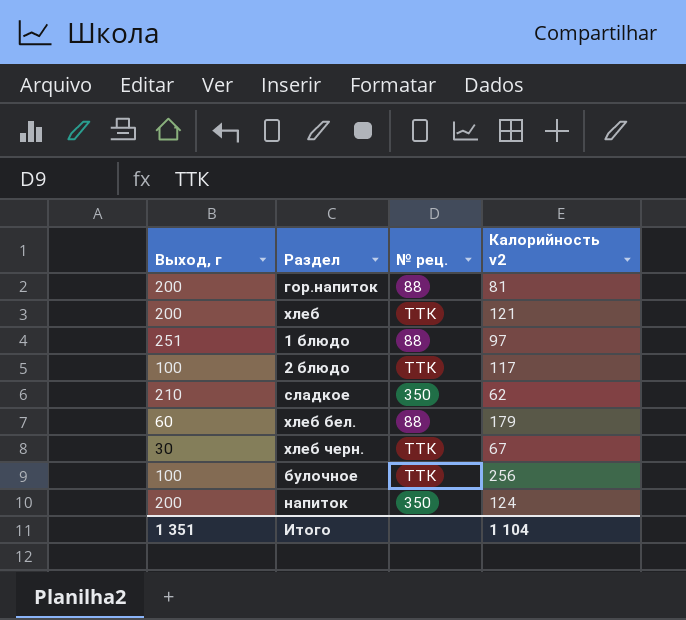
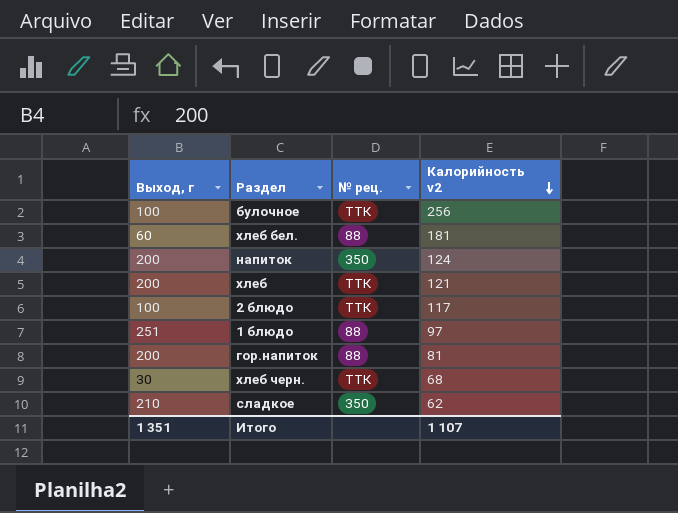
row order: none -> Калорийность v2 descending
хлеб бел. | Калорийность v2: 179 -> 181
хлеб черн. | Калорийность v2: 67 -> 68
Итого | Калорийность v2: 1 104 -> 1 107

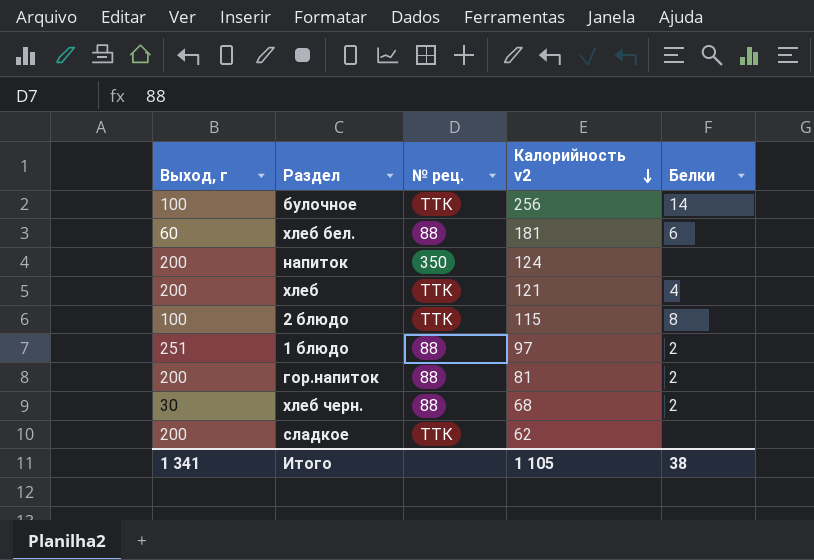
column Белки | position: none -> 5
2 блюдо | Калорийность v2: 117 -> 115
хлеб черн. | № рец.: ТТК -> 88
сладкое | Выход, г: 210 -> 200
сладкое | № рец.: 350 -> ТТК
Итого | Выход, г: 1 351 -> 1 341
Итого | Калорийность v2: 1 107 -> 1 105

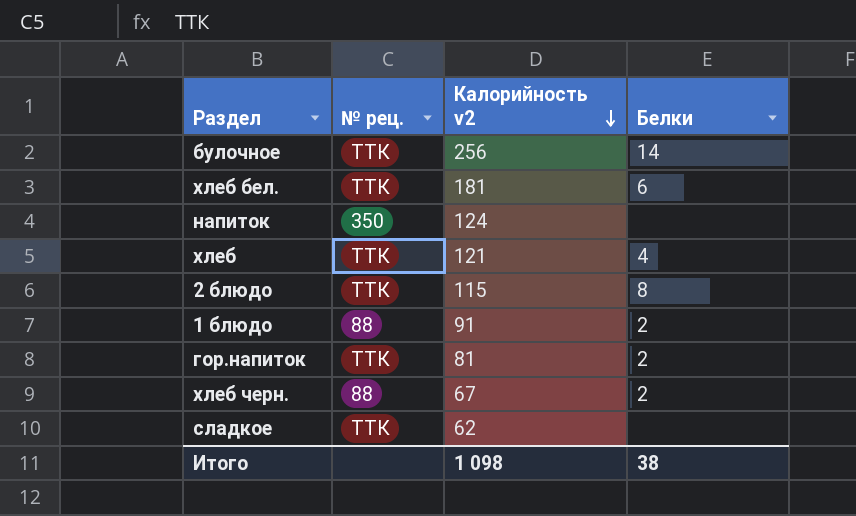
column Выход, г | position: 1 -> none
хлеб бел. | № рец.: 88 -> ТТК
1 блюдо | Калорийность v2: 97 -> 91
гор.напиток | № рец.: 88 -> ТТК
хлеб черн. | Калорийность v2: 68 -> 67
Итого | Калорийность v2: 1 105 -> 1 098

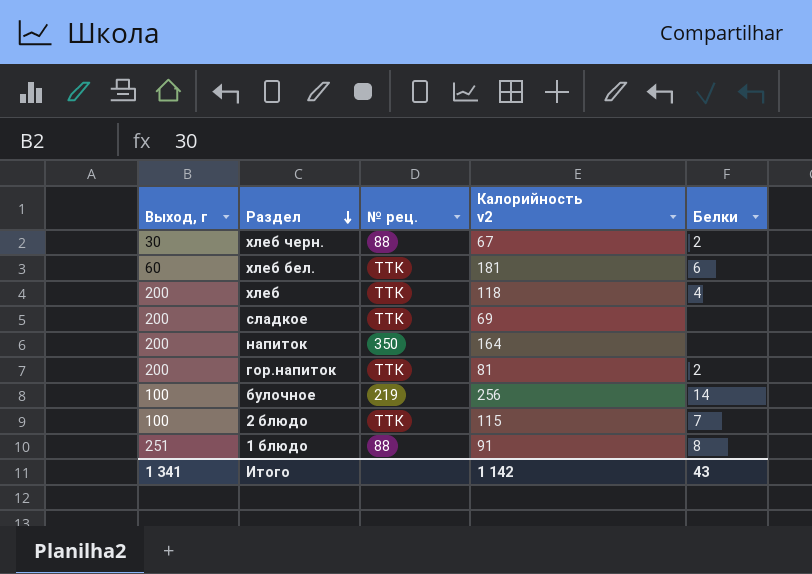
row order: Калорийность v2 descending -> Раздел descending
column Выход, г | position: none -> 1
хлеб | Калорийность v2: 121 -> 118
сладкое | Калорийность v2: 62 -> 69
напиток | Калорийность v2: 124 -> 164
булочное | № рец.: ТТК -> 219
2 блюдо | Белки: 8 -> 7
1 блюдо | Белки: 2 -> 8
Итого | Калорийность v2: 1 098 -> 1 142
Итого | Белки: 38 -> 43

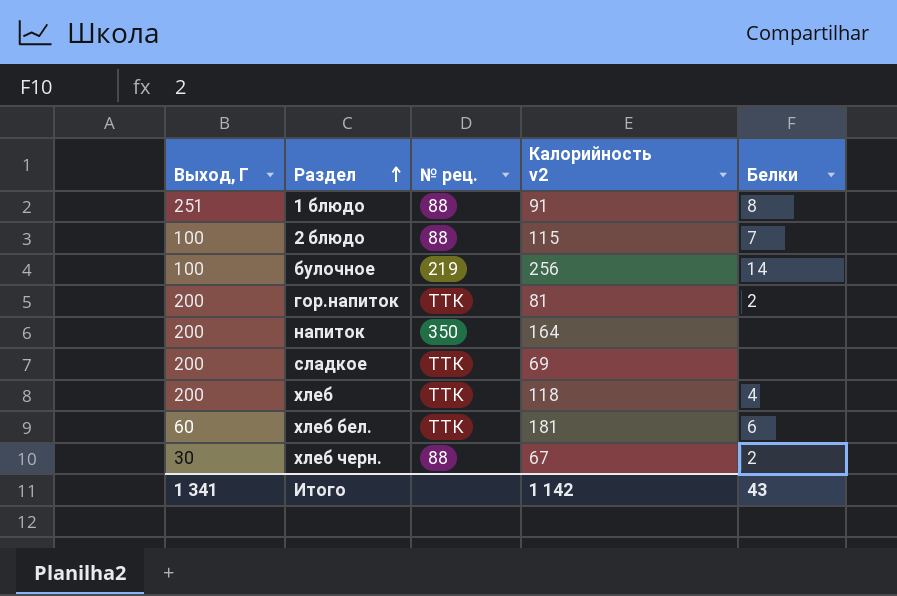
row order: Раздел descending -> Раздел ascending
column name: Выход, г -> Выход, Г
2 блюдо | № рец.: ТТК -> 88

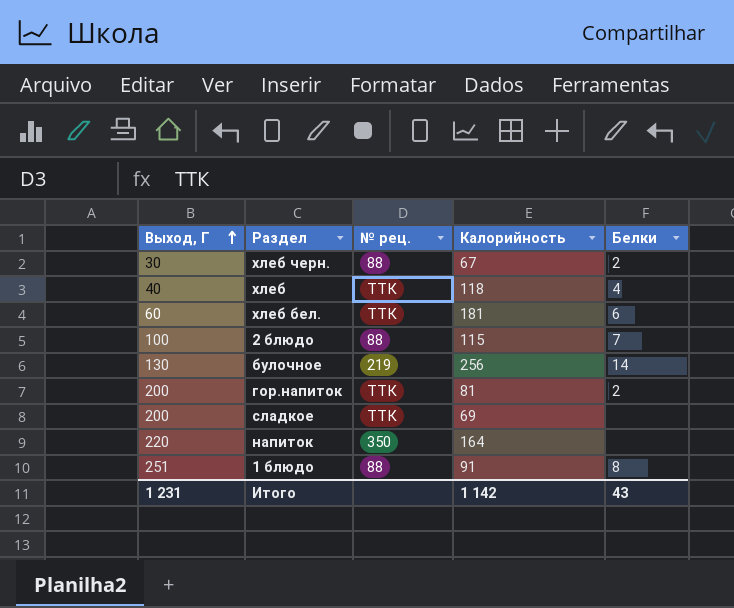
row order: Раздел ascending -> Выход, Г ascending
column name: Калорийность v2 -> Калорийность
хлеб | Выход, Г: 200 -> 40
булочное | Выход, Г: 100 -> 130
напиток | Выход, Г: 200 -> 220
Итого | Выход, Г: 1 341 -> 1 231

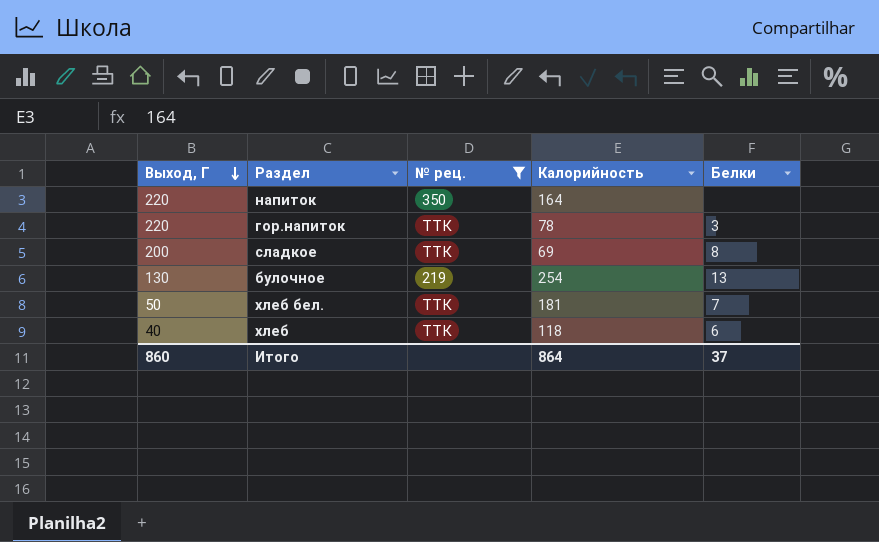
filter: none -> № рец. != 88
row order: Выход, Г ascending -> Выход, Г descending
гор.напиток | Выход, Г: 200 -> 220
гор.напиток | Калорийность: 81 -> 78
гор.напиток | Белки: 2 -> 3
сладкое | Белки: none -> 8
булочное | Калорийность: 256 -> 254
булочное | Белки: 14 -> 13
хлеб бел. | Выход, Г: 60 -> 50
хлеб бел. | Белки: 6 -> 7
хлеб | Белки: 4 -> 6
Итого | Выход, Г: 1 231 -> 860
Итого | Калорийность: 1 142 -> 864
Итого | Белки: 43 -> 37

